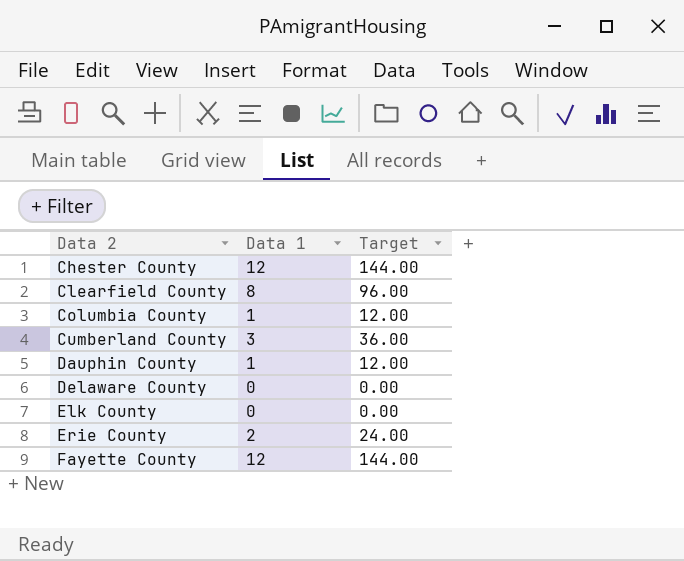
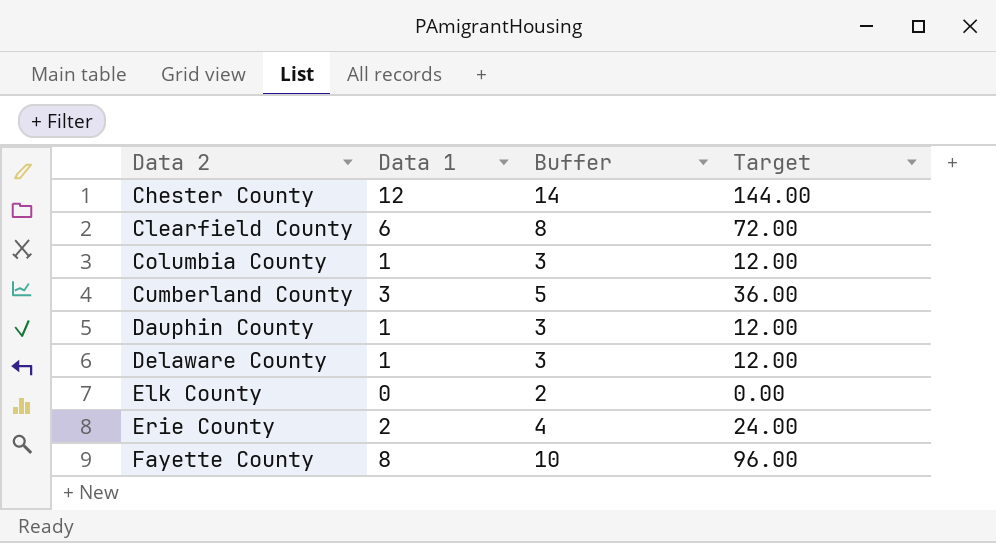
column Buffer | formula: none -> [Data 1] + 2
Clearfield County | Data 1: 8 -> 6
Clearfield County | Target: 96.00 -> 72.00
Delaware County | Data 1: 0 -> 1
Delaware County | Target: 0.00 -> 12.00
Fayette County | Data 1: 12 -> 8
Fayette County | Target: 144.00 -> 96.00

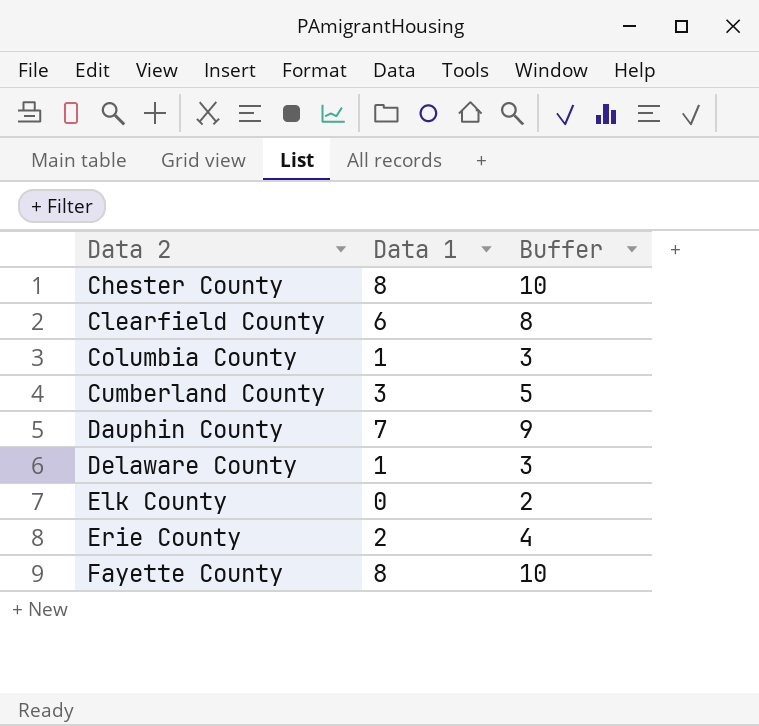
column Target | formula: [Data 1] * 12 -> none
Chester County | Data 1: 12 -> 8
Chester County | Buffer: 14 -> 10
Dauphin County | Data 1: 1 -> 7
Dauphin County | Buffer: 3 -> 9

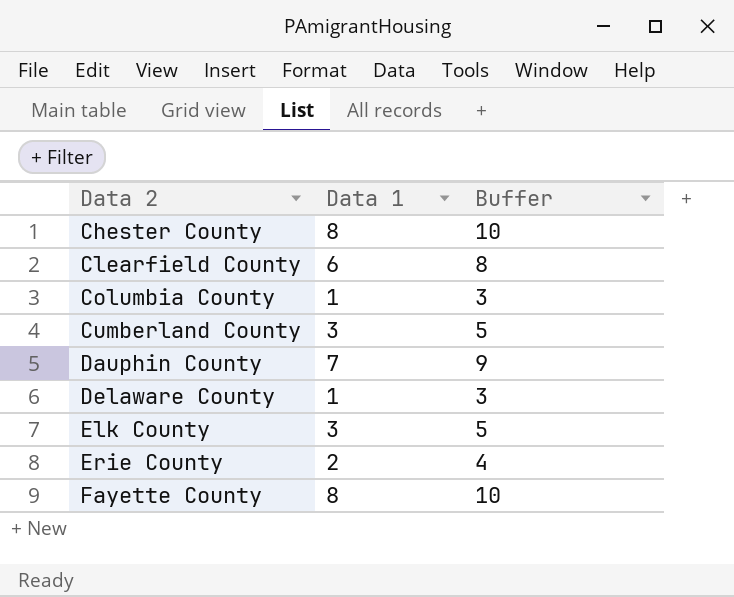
Elk County | Data 1: 0 -> 3
Elk County | Buffer: 2 -> 5

